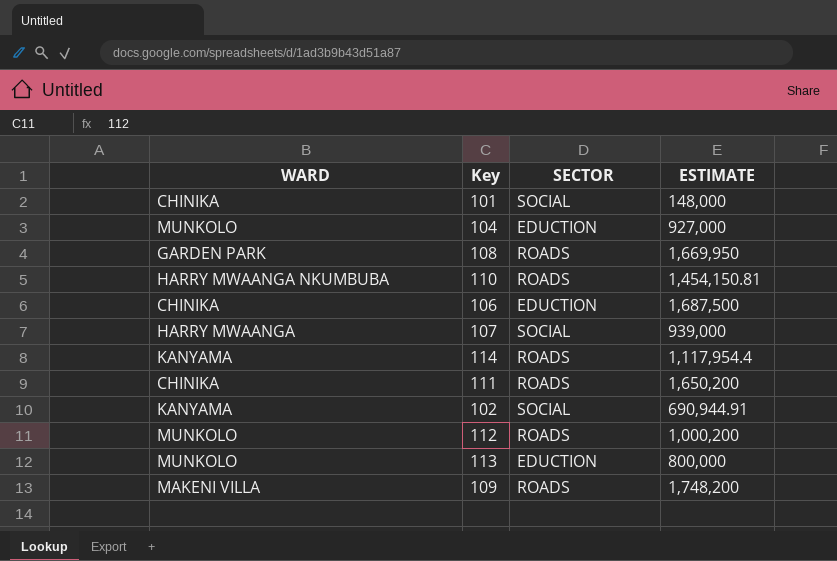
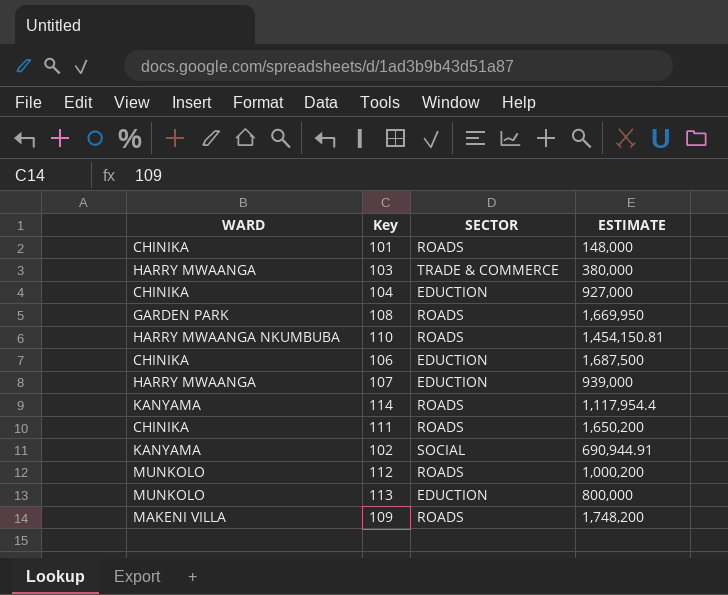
101 | SECTOR: SOCIAL -> ROADS
row 103: none -> HARRY MWAANGA | TRADE & COMMERCE | 380,000
104 | WARD: MUNKOLO -> CHINIKA
107 | SECTOR: SOCIAL -> EDUCTION

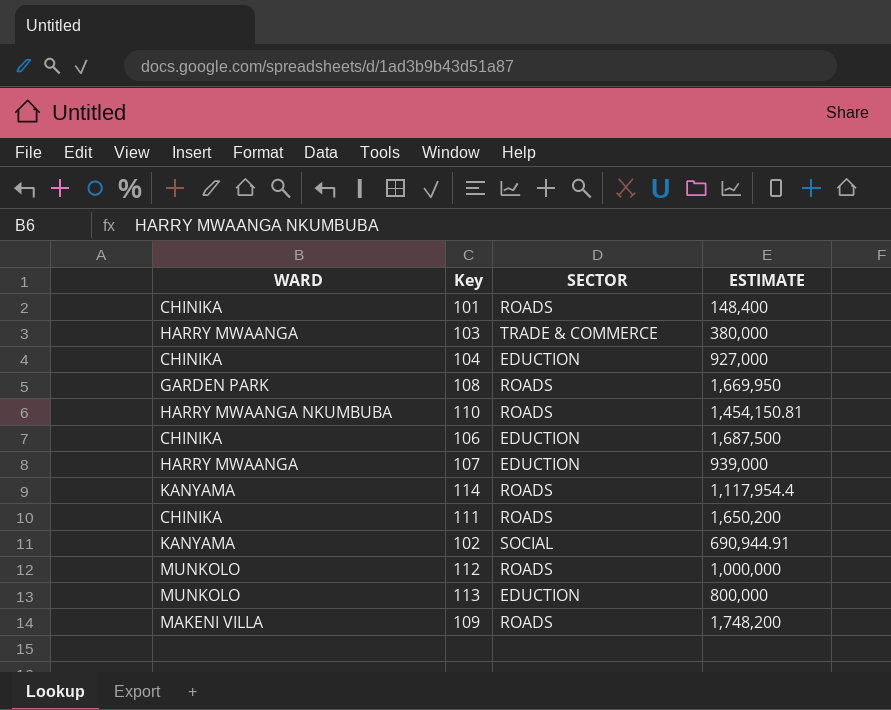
101 | ESTIMATE: 148,000 -> 148,400
112 | ESTIMATE: 1,000,200 -> 1,000,000

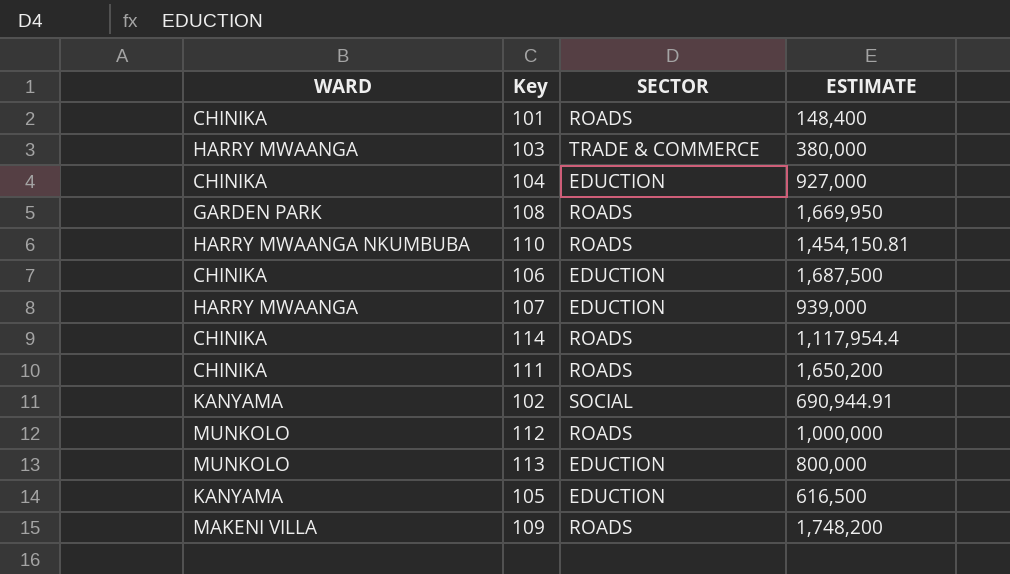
114 | WARD: KANYAMA -> CHINIKA
row 105: none -> KANYAMA | EDUCTION | 616,500

